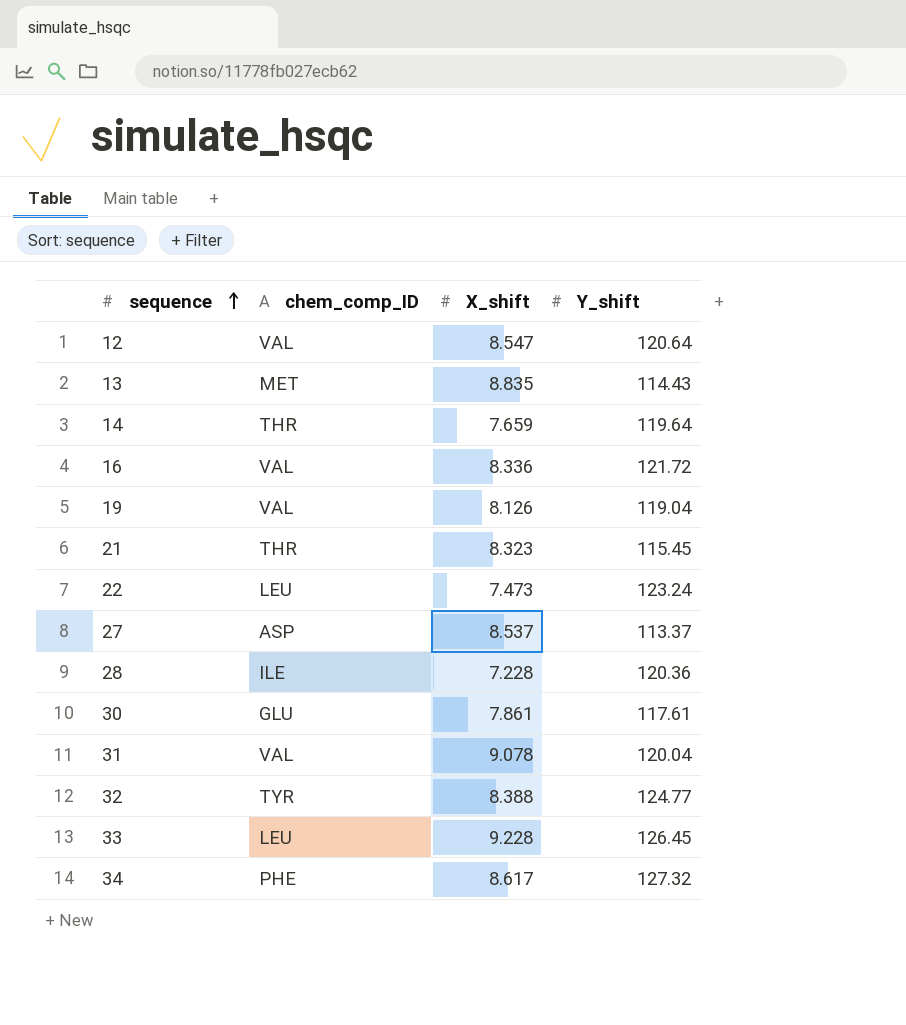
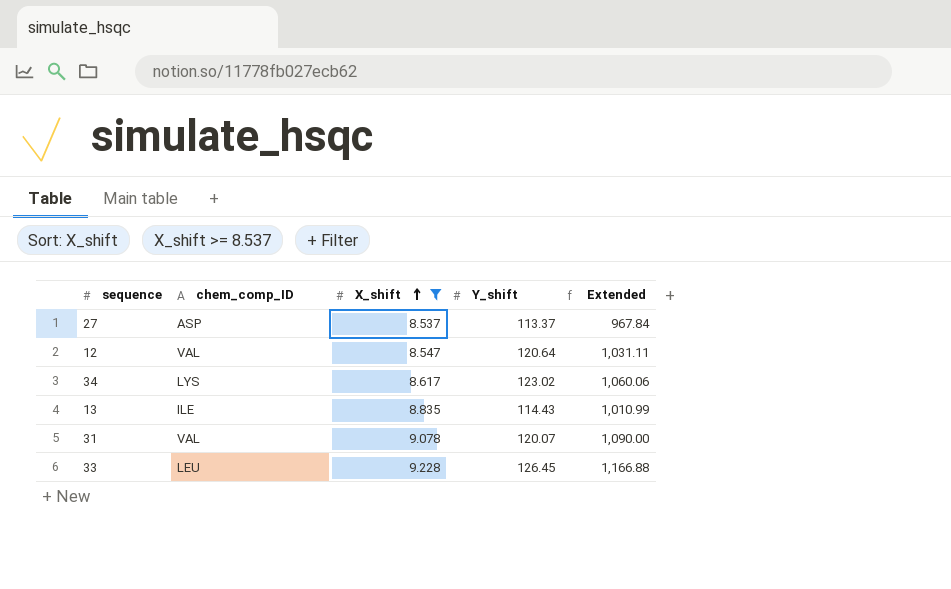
filter: none -> X_shift >= 8.537
row order: sequence ascending -> X_shift ascending
column Extended | formula: none -> [X_shift] * [Y_shift]
34 | chem_comp_ID: PHE -> LYS
34 | Y_shift: 127.32 -> 123.02
13 | chem_comp_ID: MET -> ILE
31 | Y_shift: 120.04 -> 120.07

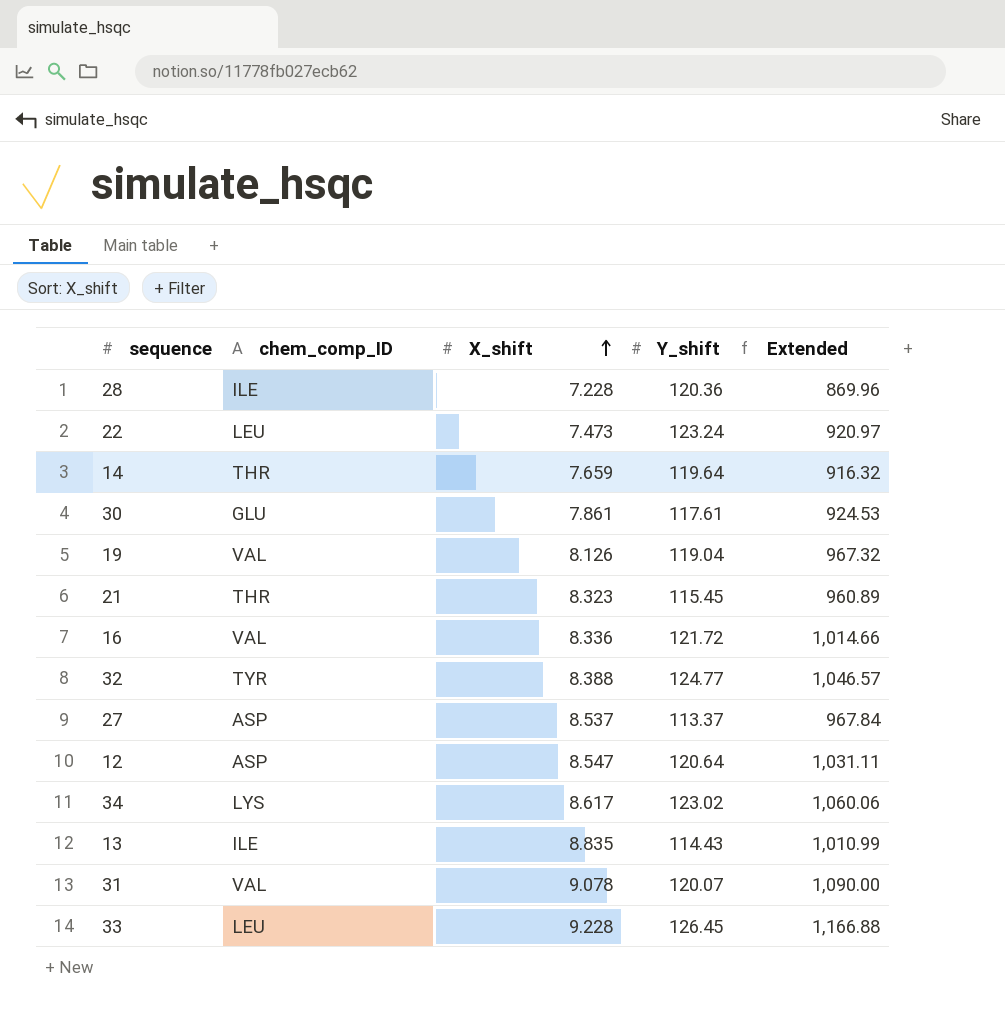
filter: X_shift >= 8.537 -> none
12 | chem_comp_ID: VAL -> ASP

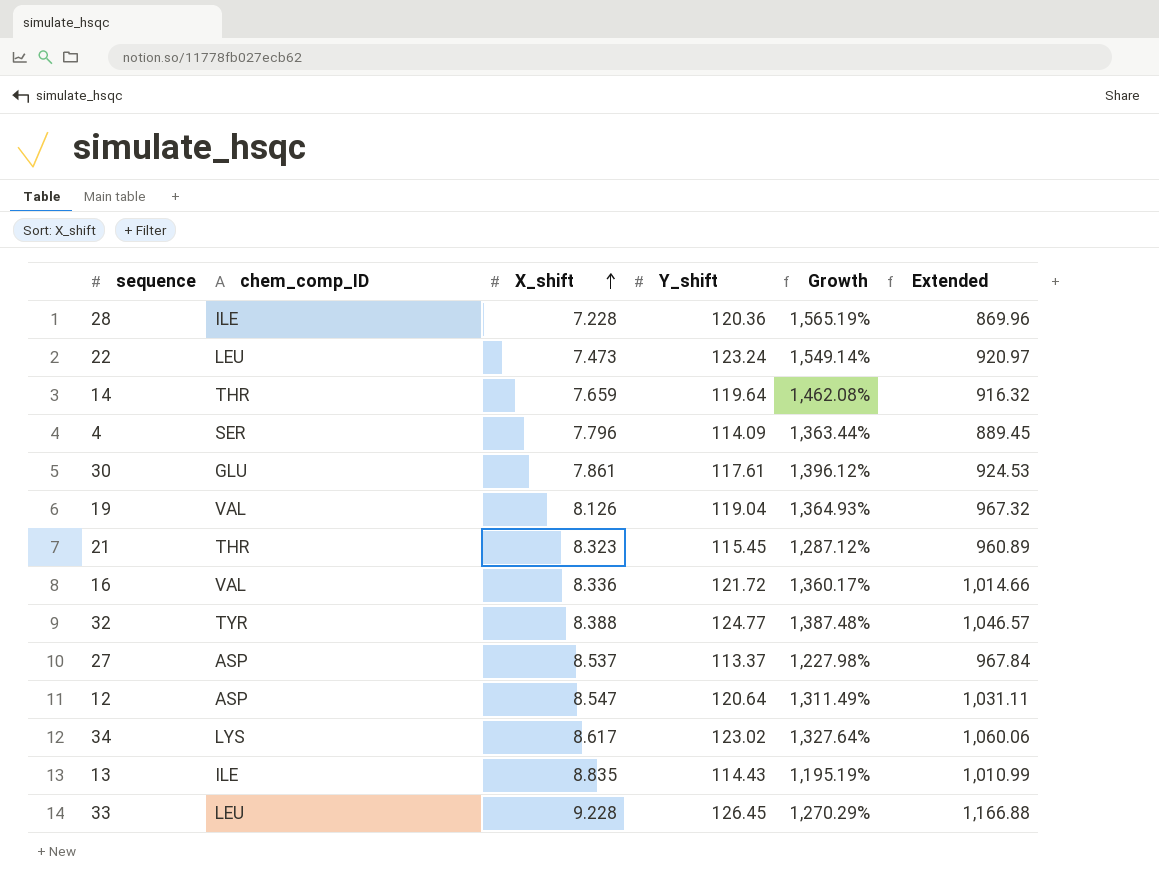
column Growth | formula: none -> ([Y_shift] - [X_shift]) / [X_shift]
row 31: VAL | 9.078 | 120.07 | 1,090.00 -> none
row 4: none -> SER | 7.796 | 114.09 | 1,363.44% | 889.45

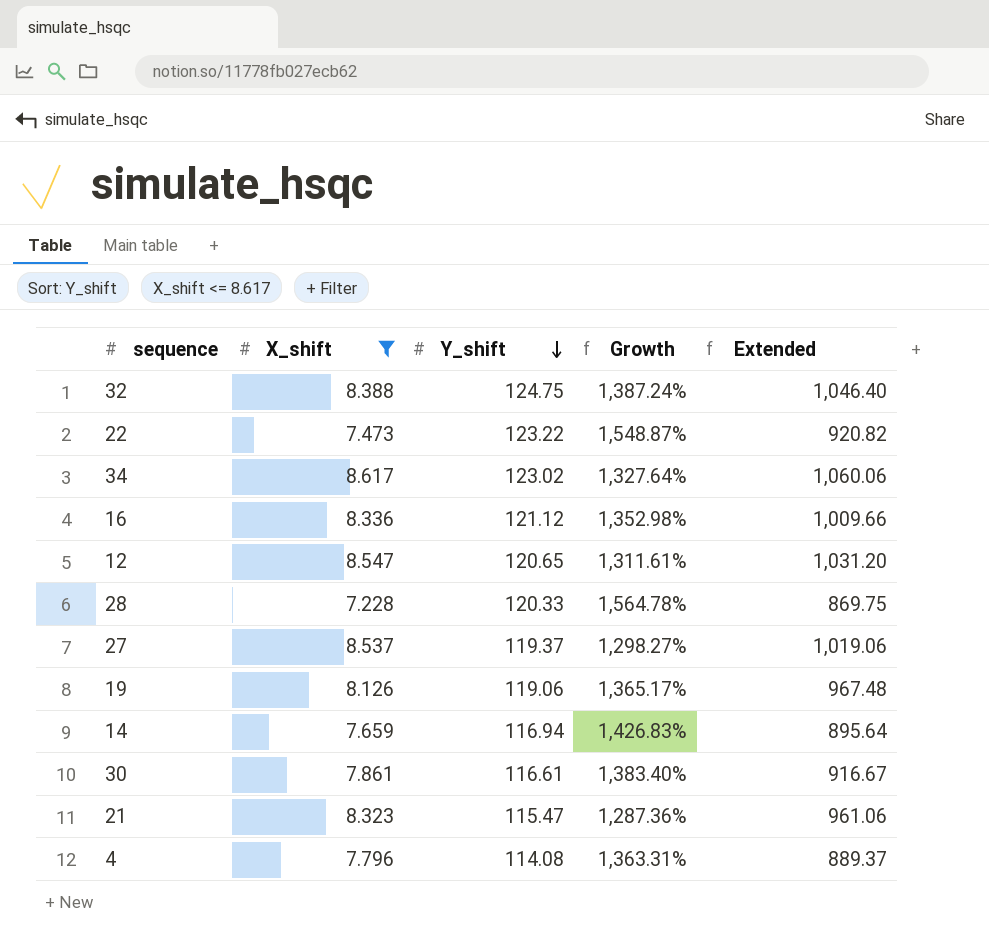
filter: none -> X_shift <= 8.617
row order: X_shift ascending -> Y_shift descending
column chem_comp_ID | position: 2 -> none
32 | Y_shift: 124.77 -> 124.75
32 | Growth: 1,387.48% -> 1,387.24%
32 | Extended: 1,046.57 -> 1,046.40
22 | Y_shift: 123.24 -> 123.22
22 | Growth: 1,549.14% -> 1,548.87%
22 | Extended: 920.97 -> 920.82
16 | Y_shift: 121.72 -> 121.12
16 | Growth: 1,360.17% -> 1,352.98%
16 | Extended: 1,014.66 -> 1,009.66
12 | Y_shift: 120.64 -> 120.65
12 | Growth: 1,311.49% -> 1,311.61%
12 | Extended: 1,031.11 -> 1,031.20
28 | Y_shift: 120.36 -> 120.33
28 | Growth: 1,565.19% -> 1,564.78%
28 | Extended: 869.96 -> 869.75
27 | Y_shift: 113.37 -> 119.37
27 | Growth: 1,227.98% -> 1,298.27%
27 | Extended: 967.84 -> 1,019.06
19 | Y_shift: 119.04 -> 119.06
19 | Growth: 1,364.93% -> 1,365.17%
19 | Extended: 967.32 -> 967.48
14 | Y_shift: 119.64 -> 116.94
14 | Growth: 1,462.08% -> 1,426.83%
14 | Extended: 916.32 -> 895.64
30 | Y_shift: 117.61 -> 116.61
30 | Growth: 1,396.12% -> 1,383.40%
30 | Extended: 924.53 -> 916.67
21 | Y_shift: 115.45 -> 115.47
21 | Growth: 1,287.12% -> 1,287.36%
21 | Extended: 960.89 -> 961.06
4 | Y_shift: 114.09 -> 114.08
4 | Growth: 1,363.44% -> 1,363.31%
4 | Extended: 889.45 -> 889.37

